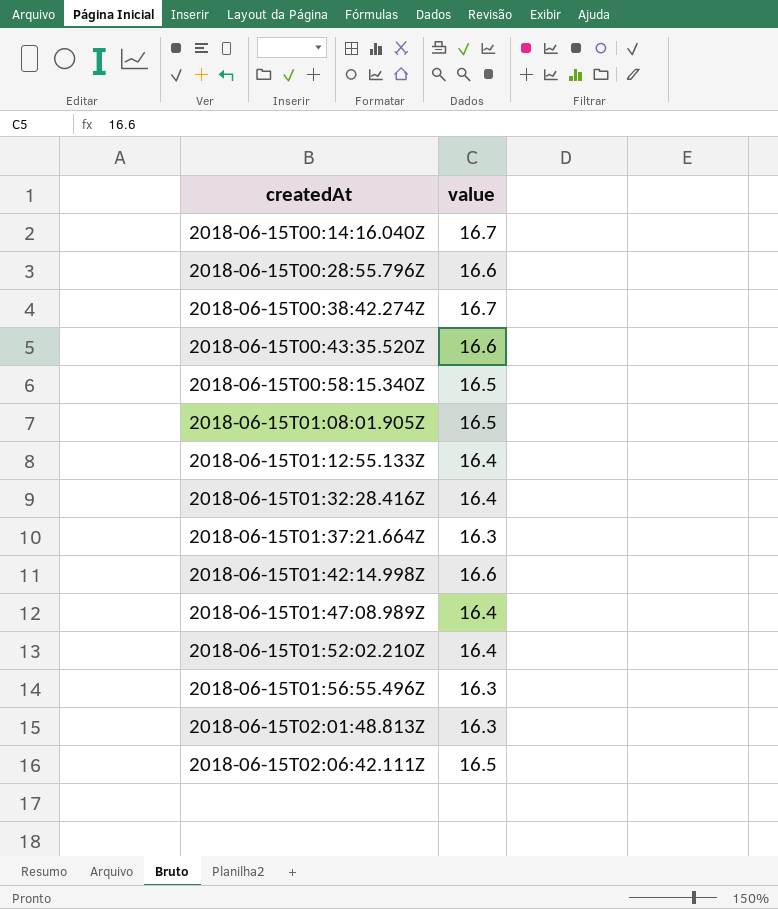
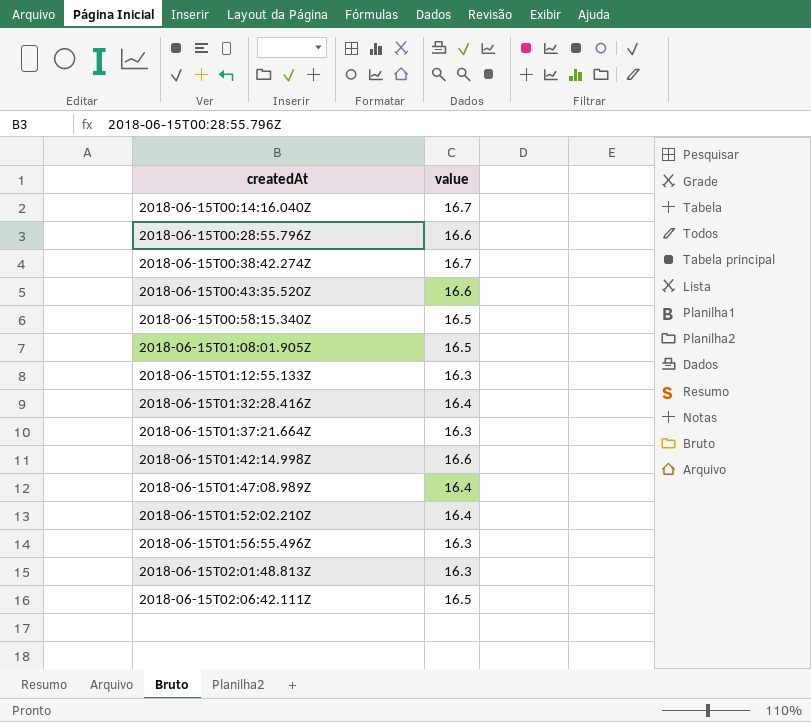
2018-06-15T01:12:55.133Z | value: 16.4 -> 16.3

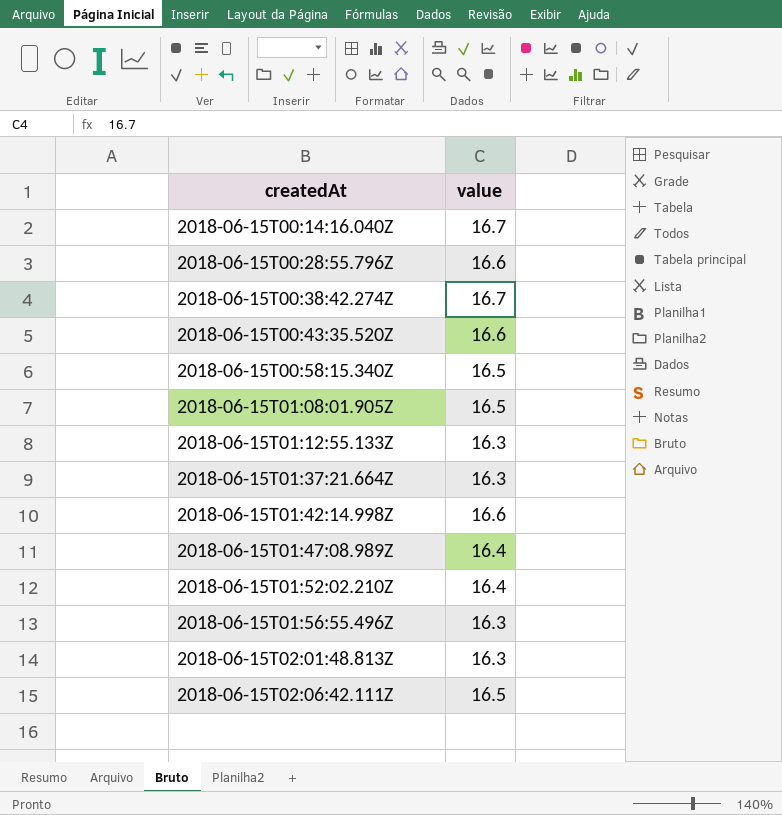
row 2018-06-15T01:32:28.416Z: 16.4 -> none

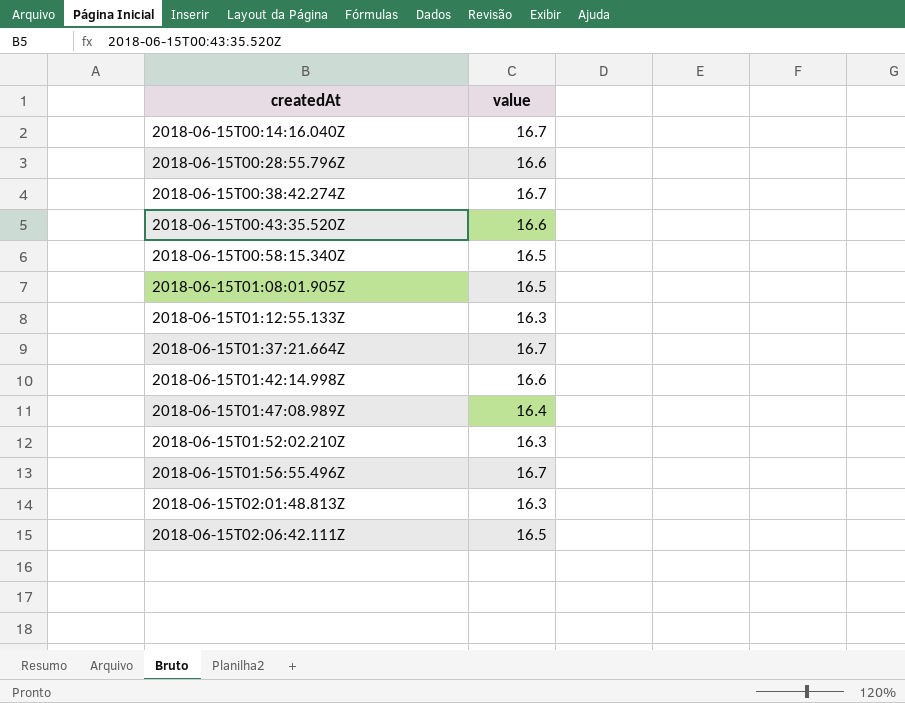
2018-06-15T01:37:21.664Z | value: 16.3 -> 16.7
2018-06-15T01:52:02.210Z | value: 16.4 -> 16.3
2018-06-15T01:56:55.496Z | value: 16.3 -> 16.7

